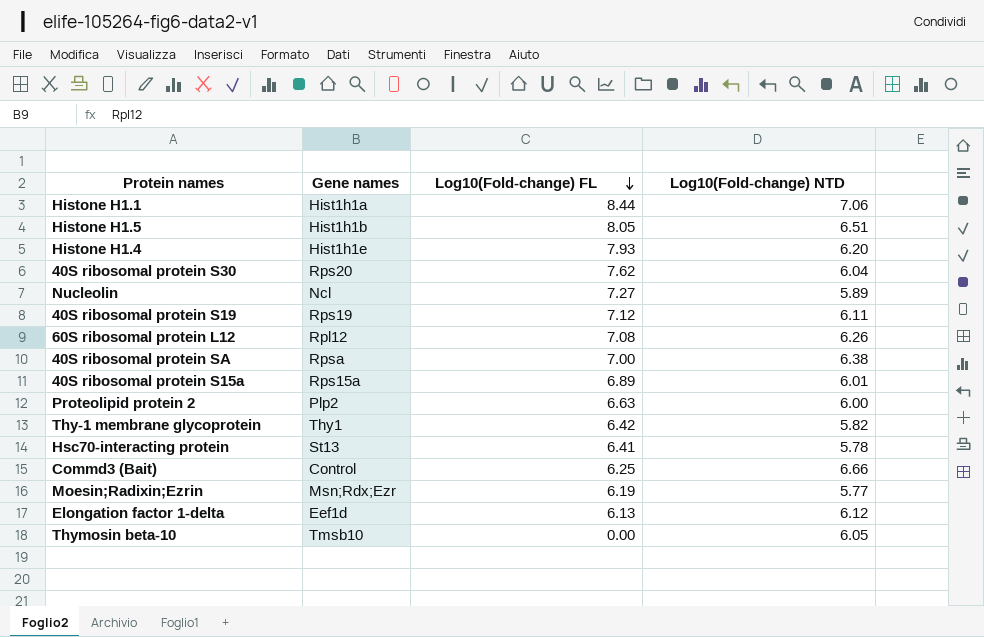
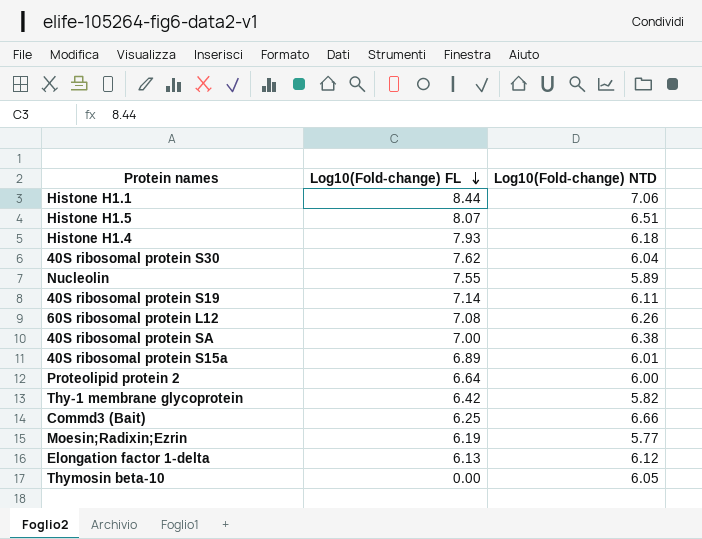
column Gene names | position: 2 -> none
row Hsc70-interacting protein: St13 | 6.41 | 5.78 -> none
Histone H1.5 | Log10(Fold-change) FL: 8.05 -> 8.07
Histone H1.4 | Log10(Fold-change) NTD: 6.20 -> 6.18
Nucleolin | Log10(Fold-change) FL: 7.27 -> 7.55
40S ribosomal protein S19 | Log10(Fold-change) FL: 7.12 -> 7.14
Proteolipid protein 2 | Log10(Fold-change) FL: 6.63 -> 6.64

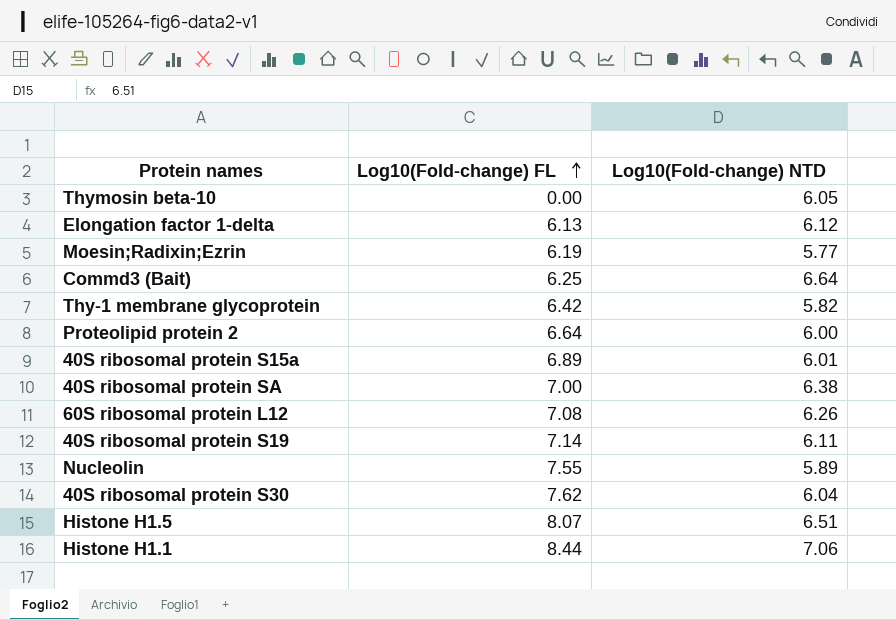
row order: Log10(Fold-change) FL descending -> Log10(Fold-change) FL ascending
row Histone H1.4: 7.93 | 6.18 -> none
Commd3 (Bait) | Log10(Fold-change) NTD: 6.66 -> 6.64

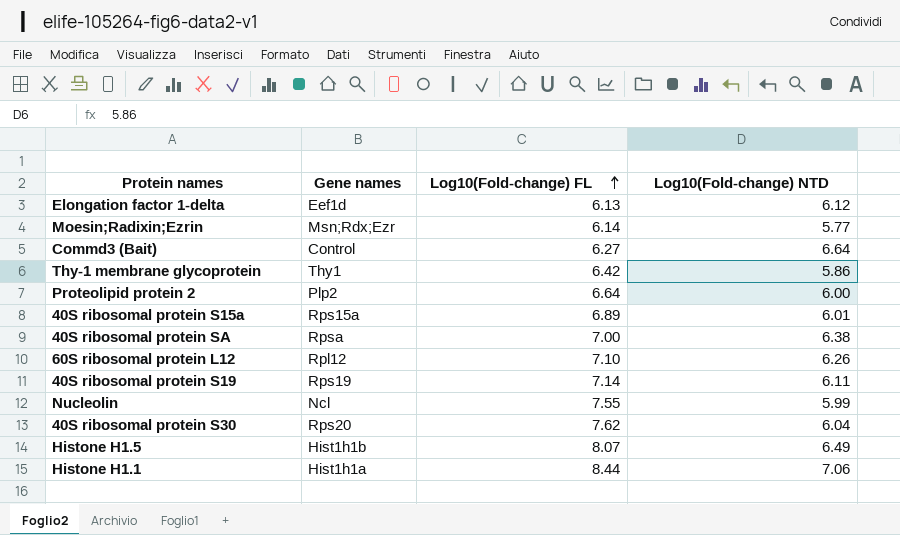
column Gene names | position: none -> 2
row Thymosin beta-10: 0.00 | 6.05 -> none
Moesin;Radixin;Ezrin | Log10(Fold-change) FL: 6.19 -> 6.14
Commd3 (Bait) | Log10(Fold-change) FL: 6.25 -> 6.27
Thy-1 membrane glycoprotein | Log10(Fold-change) NTD: 5.82 -> 5.86
60S ribosomal protein L12 | Log10(Fold-change) FL: 7.08 -> 7.10
Nucleolin | Log10(Fold-change) NTD: 5.89 -> 5.99
Histone H1.5 | Log10(Fold-change) NTD: 6.51 -> 6.49

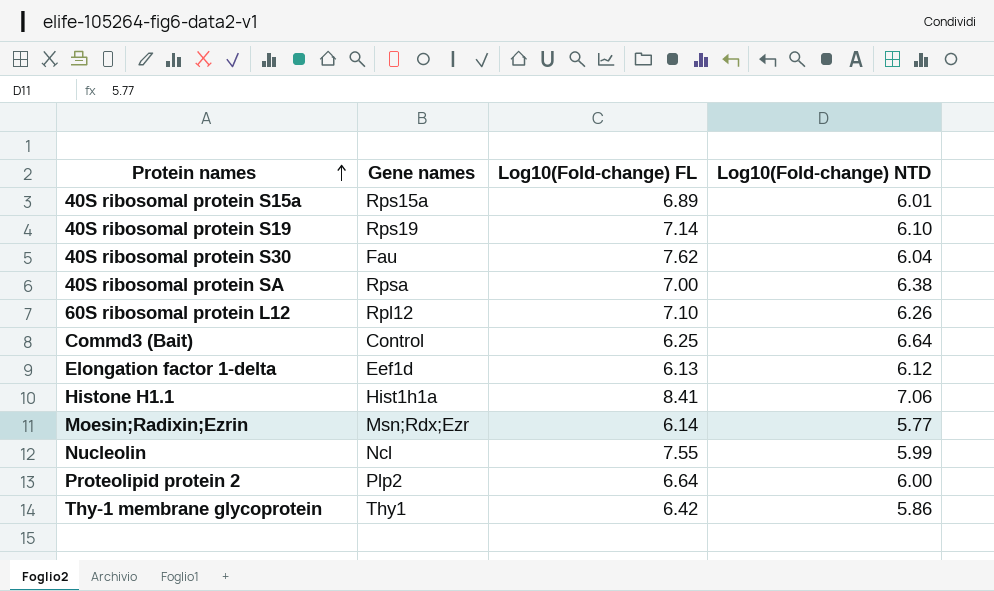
row order: Log10(Fold-change) FL ascending -> Protein names ascending
row Histone H1.5: Hist1h1b | 8.07 | 6.49 -> none
40S ribosomal protein S19 | Log10(Fold-change) NTD: 6.11 -> 6.10
40S ribosomal protein S30 | Gene names: Rps20 -> Fau
Commd3 (Bait) | Log10(Fold-change) FL: 6.27 -> 6.25
Histone H1.1 | Log10(Fold-change) FL: 8.44 -> 8.41

